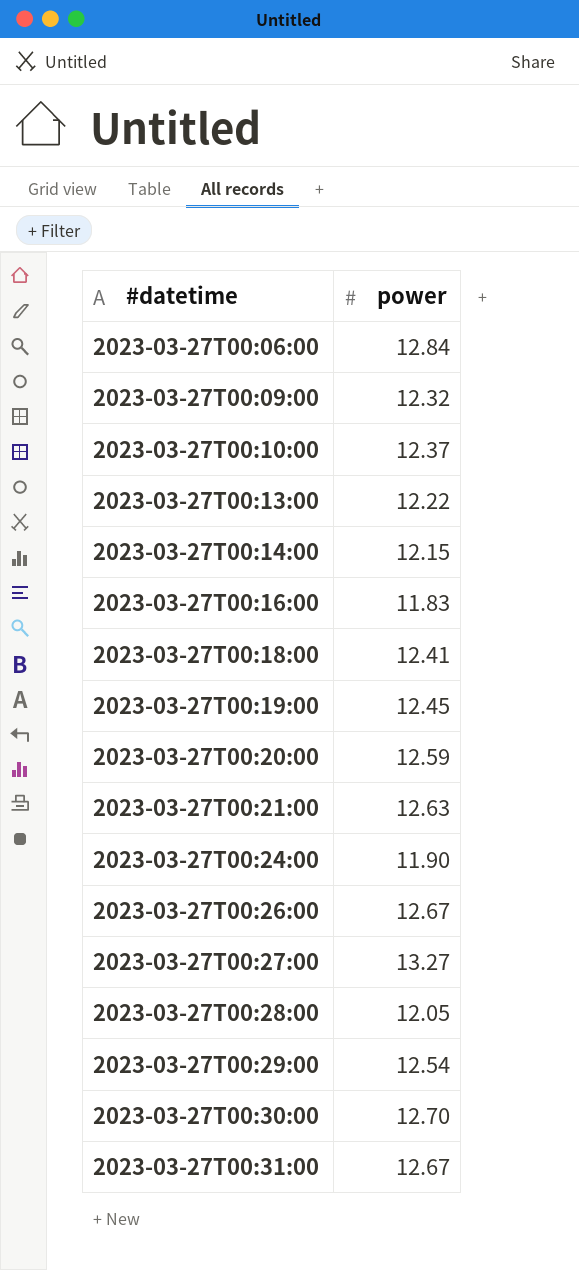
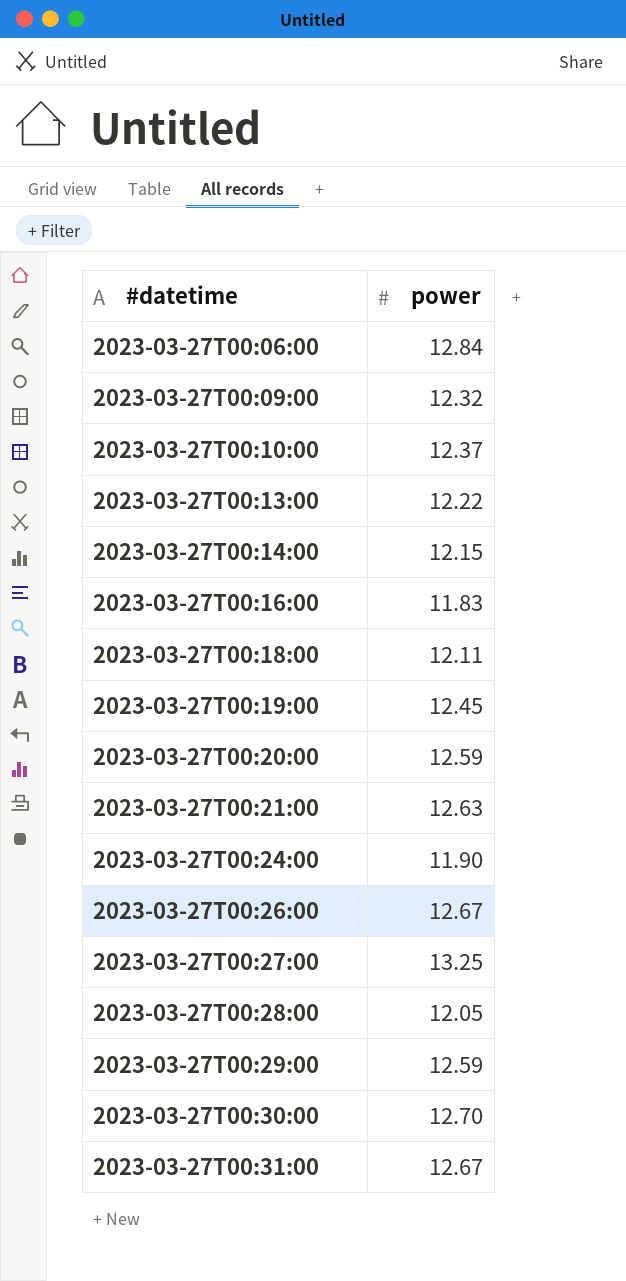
2023-03-27T00:18:00 | power: 12.41 -> 12.11
2023-03-27T00:27:00 | power: 13.27 -> 13.25
2023-03-27T00:29:00 | power: 12.54 -> 12.59

